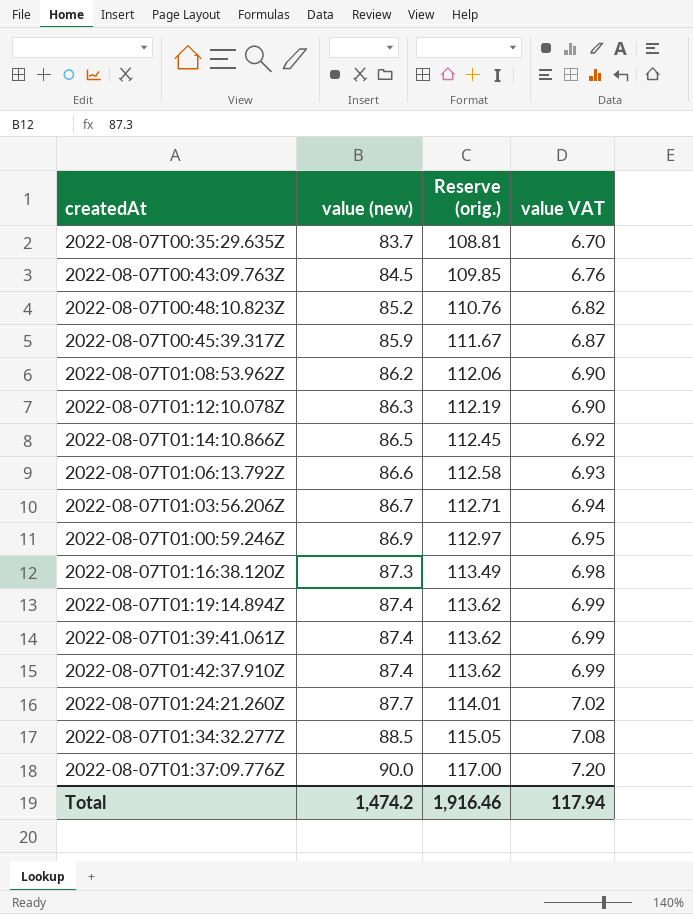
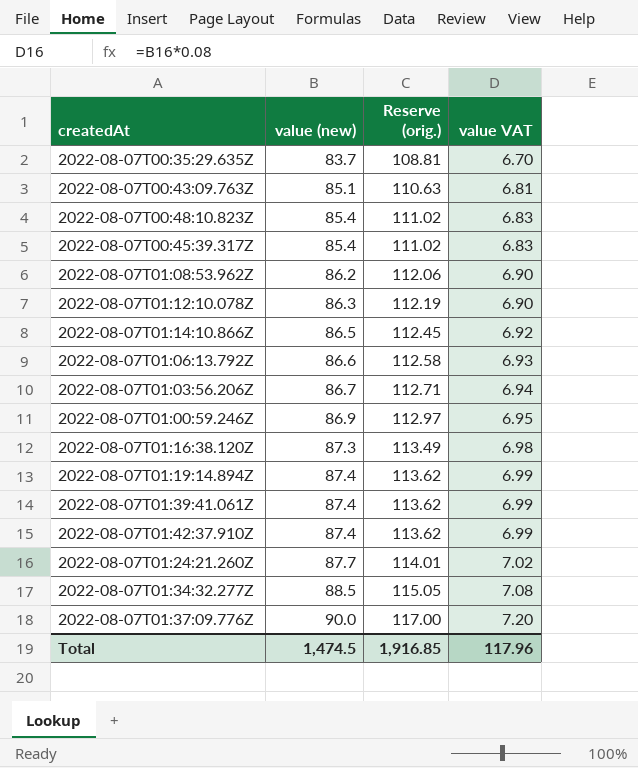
2022-08-07T00:43:09.763Z | value (new): 84.5 -> 85.1
2022-08-07T00:43:09.763Z | Reserve (orig.): 109.85 -> 110.63
2022-08-07T00:43:09.763Z | value VAT: 6.76 -> 6.81
2022-08-07T00:48:10.823Z | value (new): 85.2 -> 85.4
2022-08-07T00:48:10.823Z | Reserve (orig.): 110.76 -> 111.02
2022-08-07T00:48:10.823Z | value VAT: 6.82 -> 6.83
2022-08-07T00:45:39.317Z | value (new): 85.9 -> 85.4
2022-08-07T00:45:39.317Z | Reserve (orig.): 111.67 -> 111.02
2022-08-07T00:45:39.317Z | value VAT: 6.87 -> 6.83
Total | value (new): 1,474.2 -> 1,474.5
Total | Reserve (orig.): 1,916.46 -> 1,916.85
Total | value VAT: 117.94 -> 117.96

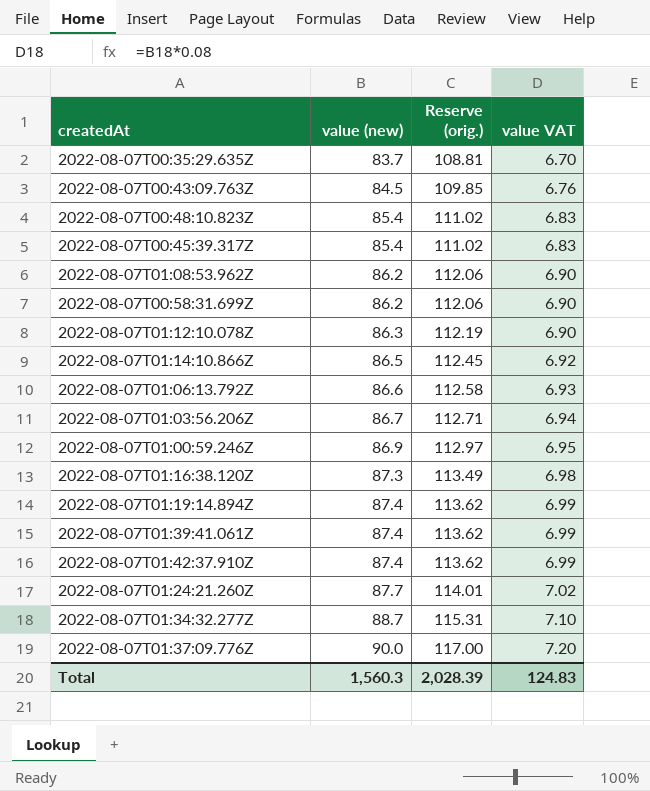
2022-08-07T00:43:09.763Z | value (new): 85.1 -> 84.5
2022-08-07T00:43:09.763Z | Reserve (orig.): 110.63 -> 109.85
2022-08-07T00:43:09.763Z | value VAT: 6.81 -> 6.76
row 2022-08-07T00:58:31.699Z: none -> 86.2 | 112.06 | 6.90
2022-08-07T01:34:32.277Z | value (new): 88.5 -> 88.7
2022-08-07T01:34:32.277Z | Reserve (orig.): 115.05 -> 115.31
2022-08-07T01:34:32.277Z | value VAT: 7.08 -> 7.10
Total | value (new): 1,474.5 -> 1,560.3
Total | Reserve (orig.): 1,916.85 -> 2,028.39
Total | value VAT: 117.96 -> 124.83

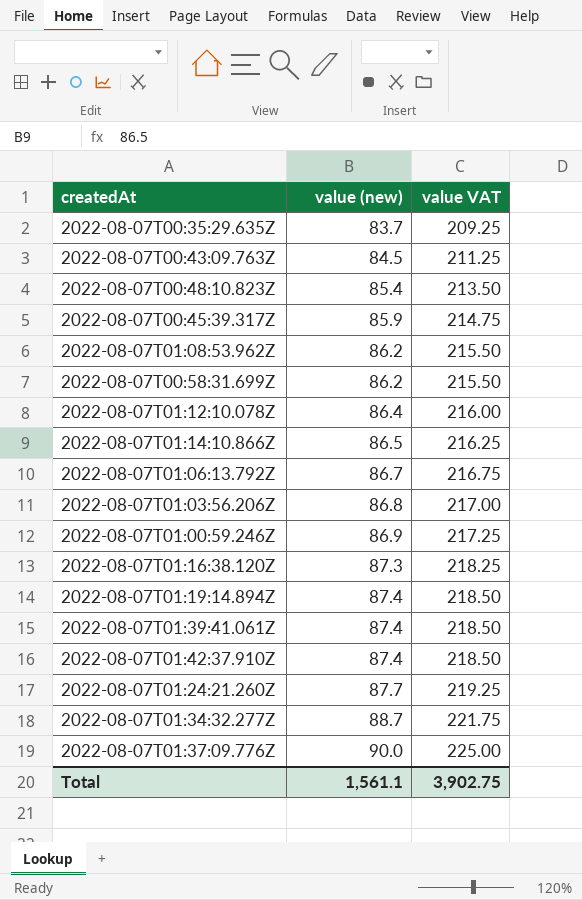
column Reserve (orig.) | formula: [value (new)] * 1.3 -> none
column value VAT | formula: [value (new)] * 0.08 -> [value (new)] * 2.5
2022-08-07T00:45:39.317Z | value (new): 85.4 -> 85.9
2022-08-07T01:12:10.078Z | value (new): 86.3 -> 86.4
2022-08-07T01:06:13.792Z | value (new): 86.6 -> 86.7
2022-08-07T01:03:56.206Z | value (new): 86.7 -> 86.8
Total | value (new): 1,560.3 -> 1,561.1
Total | value VAT: 124.83 -> 3,902.75

